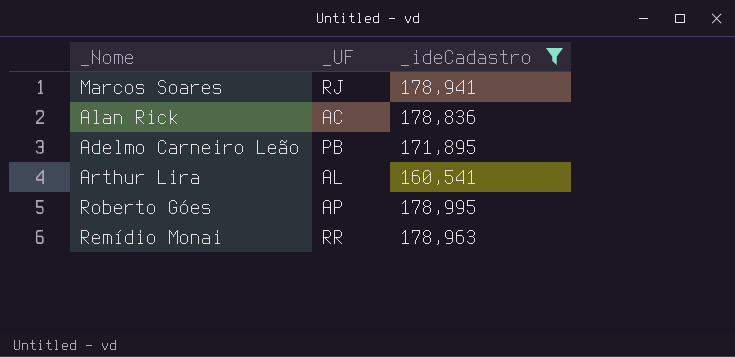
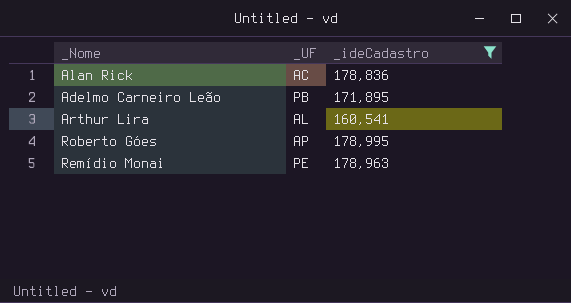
row Marcos Soares: RJ | 178,941 -> none
Remídio Monai | _UF: RR -> PE

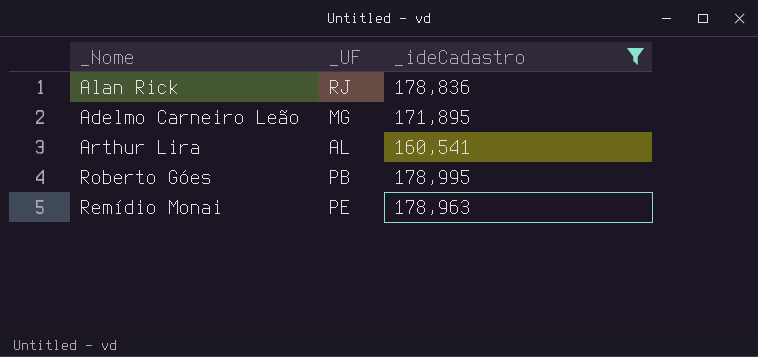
Alan Rick | _UF: AC -> RJ
Adelmo Carneiro Leão | _UF: PB -> MG
Roberto Góes | _UF: AP -> PB

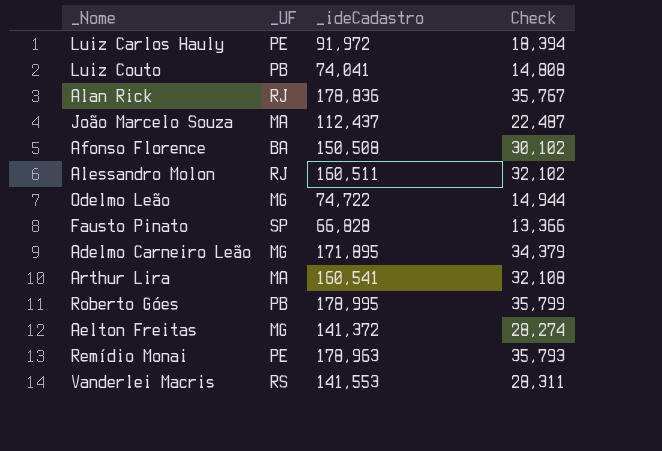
filter: _ideCadastro >= 160,541 -> none
column Check | formula: none -> [_ideCadastro] * 0.2
Arthur Lira | _UF: AL -> MA

